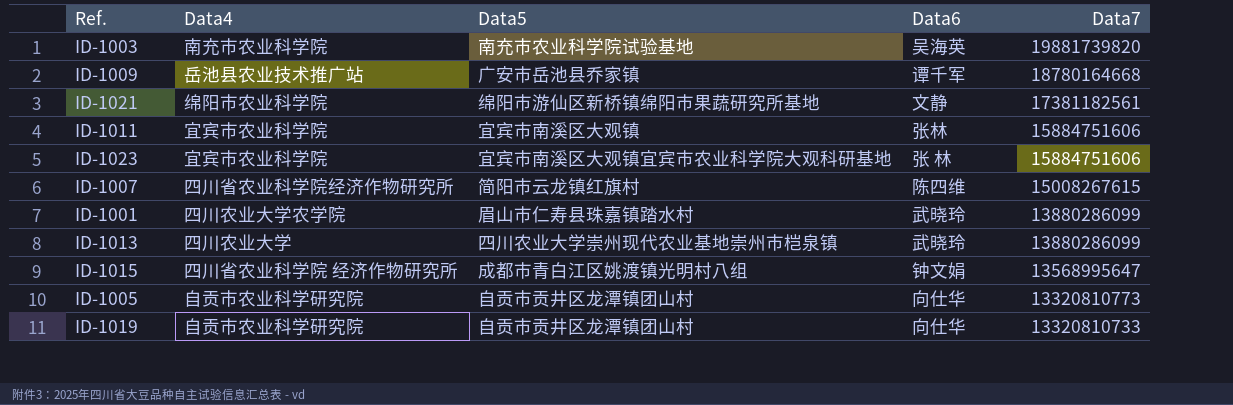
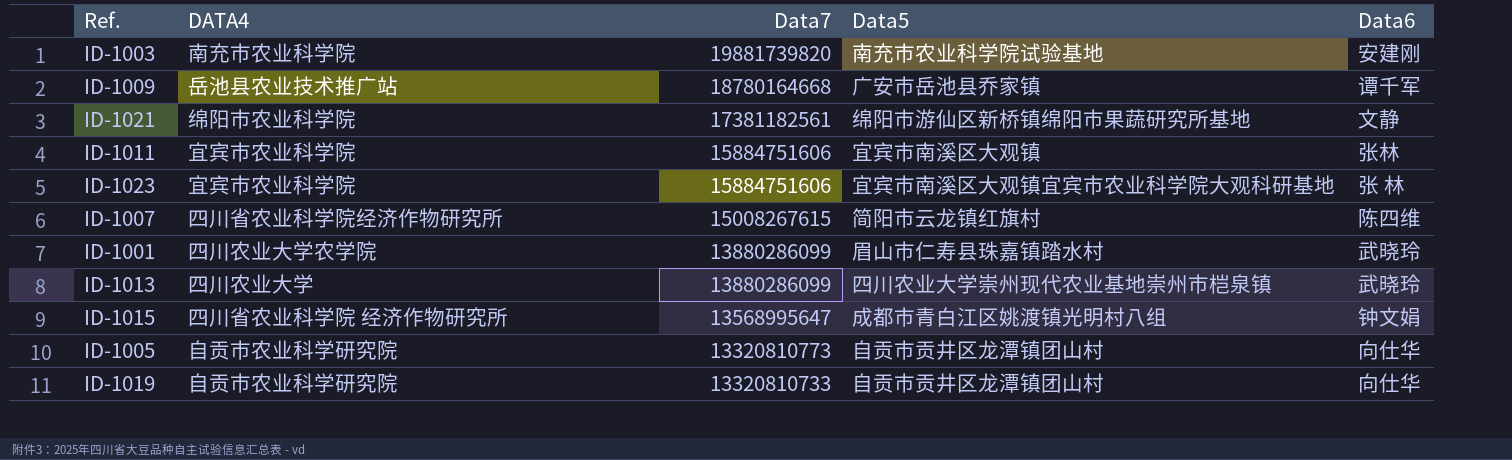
column name: Data4 -> DATA4
column Data7 | position: 5 -> 3
ID-1003 | Data6: 吴海英 -> 安建刚

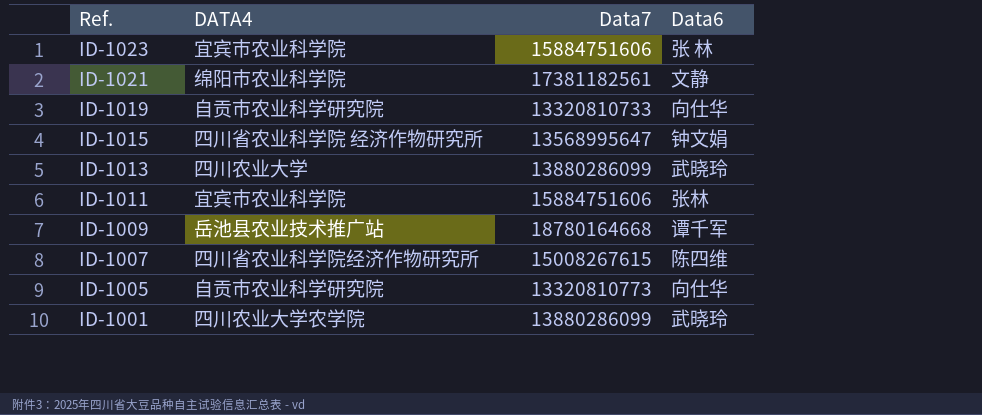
row order: Data7 descending -> Ref. descending
column Data5 | position: 4 -> none
row ID-1003: 南充市农业科学院 | 19881739820 | 南充市农业科学院试验基地 | 安建刚 -> none

